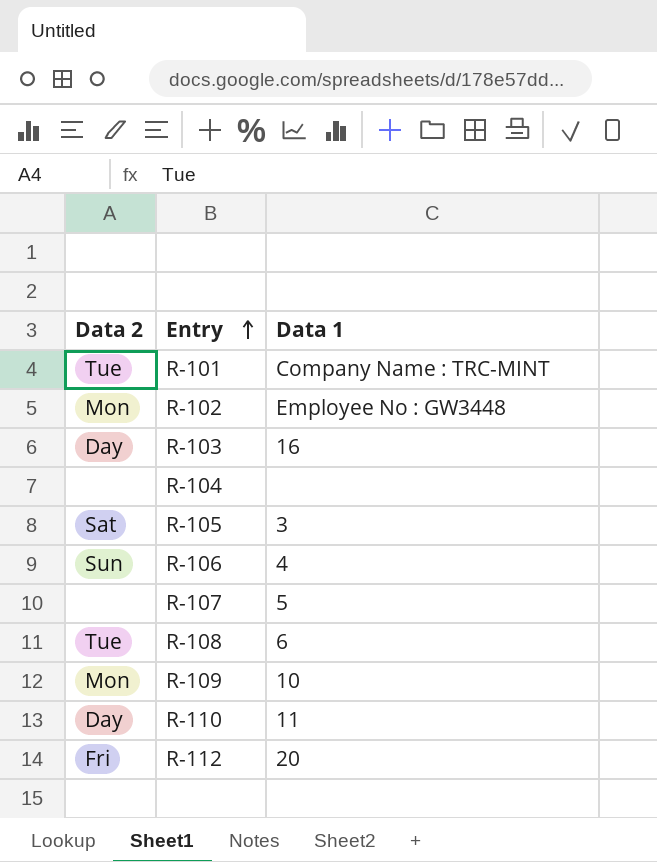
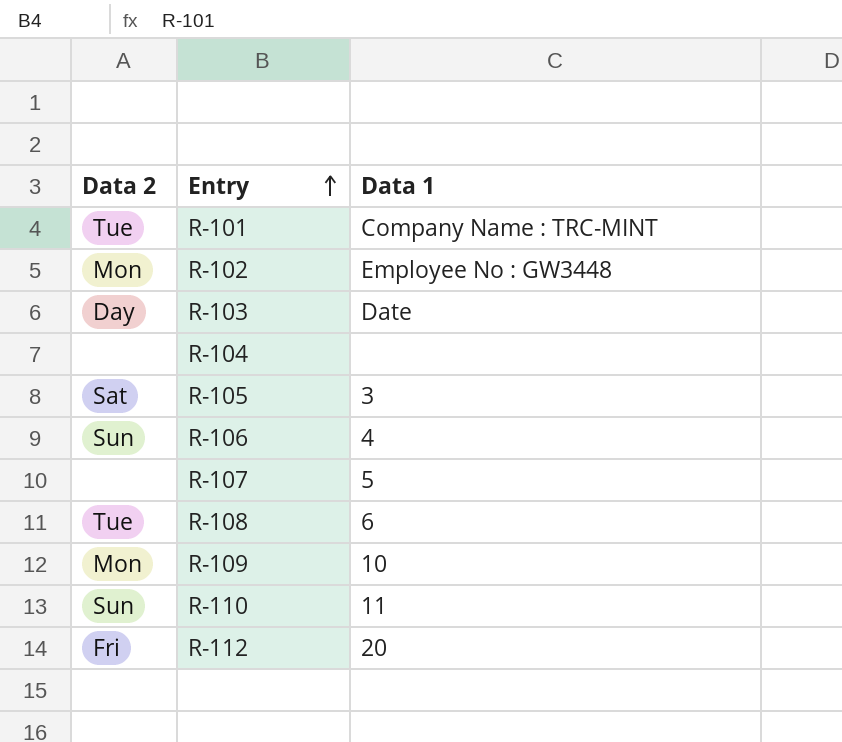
R-103 | Data 1: 16 -> Date
R-110 | Data 2: Day -> Sun

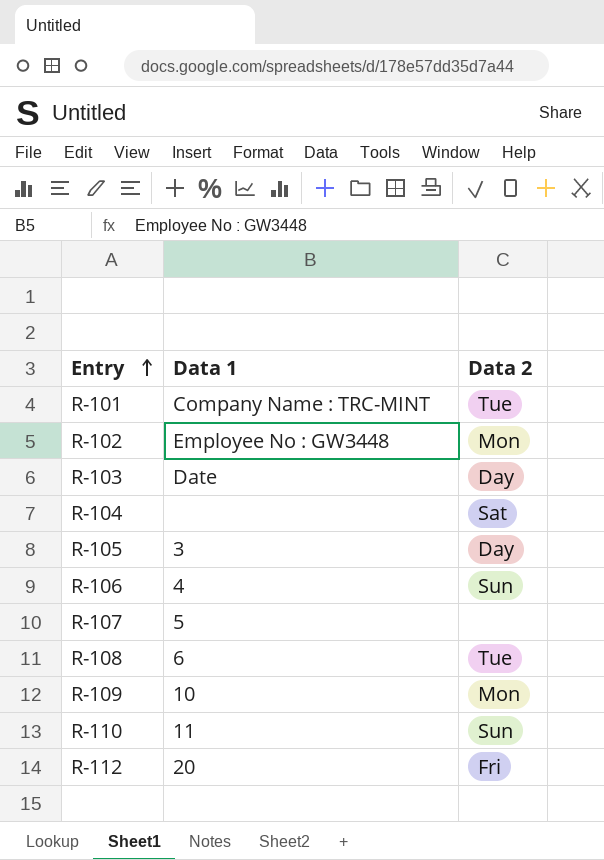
column Data 2 | position: 1 -> 3
R-104 | Data 2: none -> Sat
R-105 | Data 2: Sat -> Day

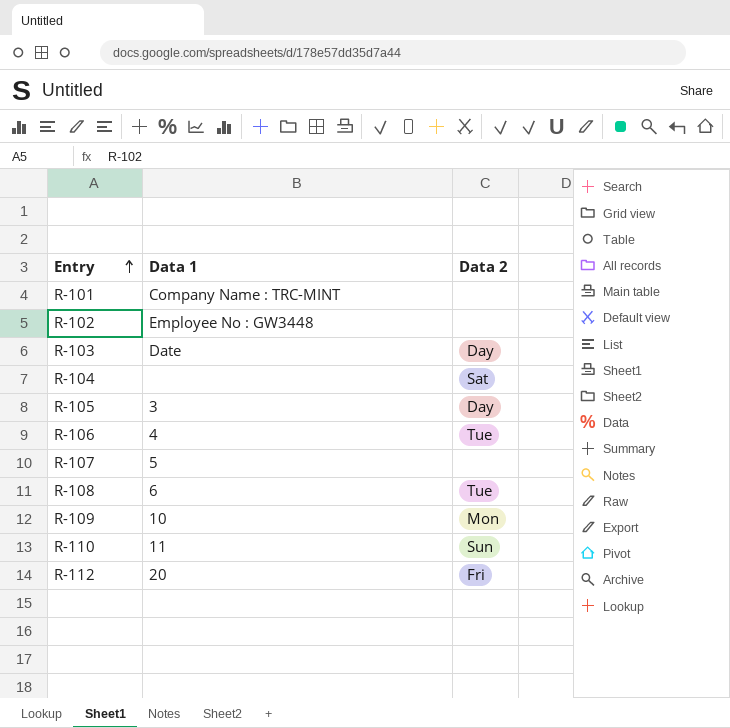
R-101 | Data 2: Tue -> none
R-102 | Data 2: Mon -> none
R-106 | Data 2: Sun -> Tue

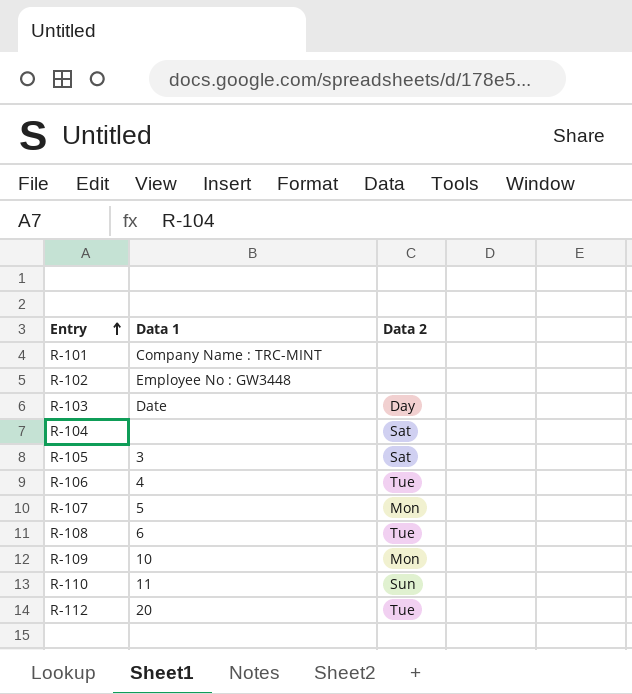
R-105 | Data 2: Day -> Sat
R-107 | Data 2: none -> Mon
R-112 | Data 2: Fri -> Tue

